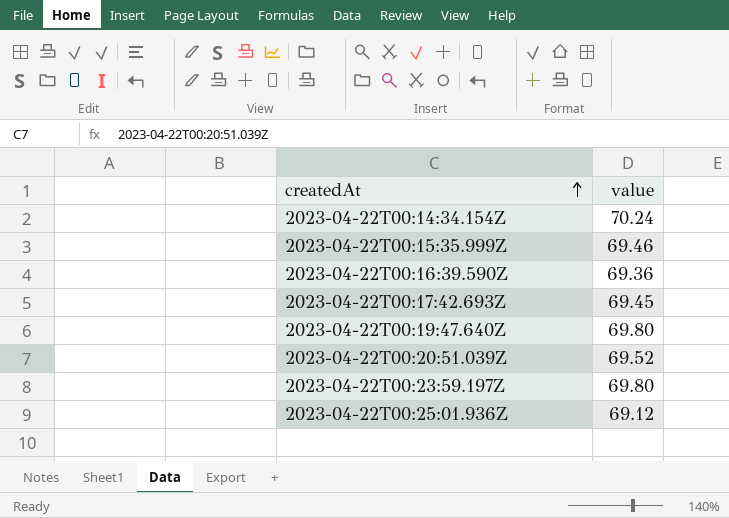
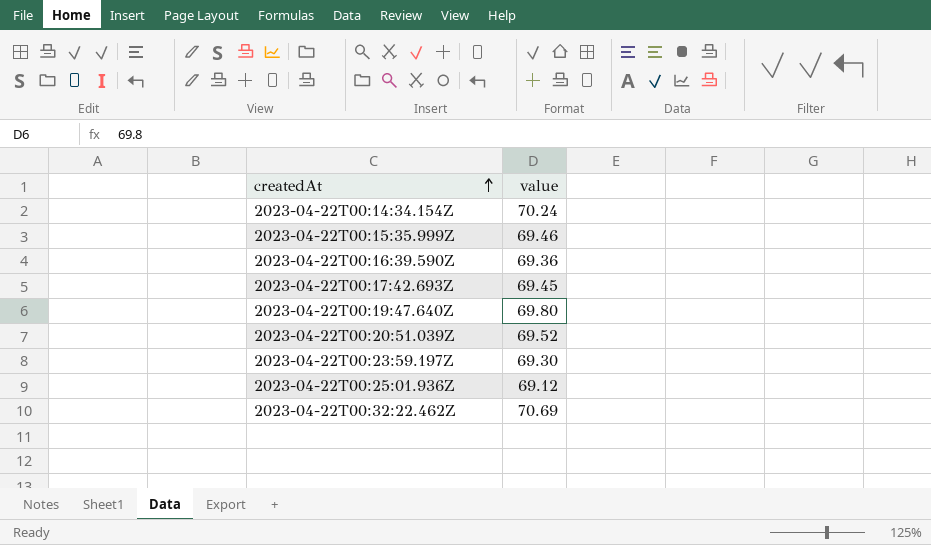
2023-04-22T00:23:59.197Z | value: 69.80 -> 69.30
row 2023-04-22T00:32:22.462Z: none -> 70.69

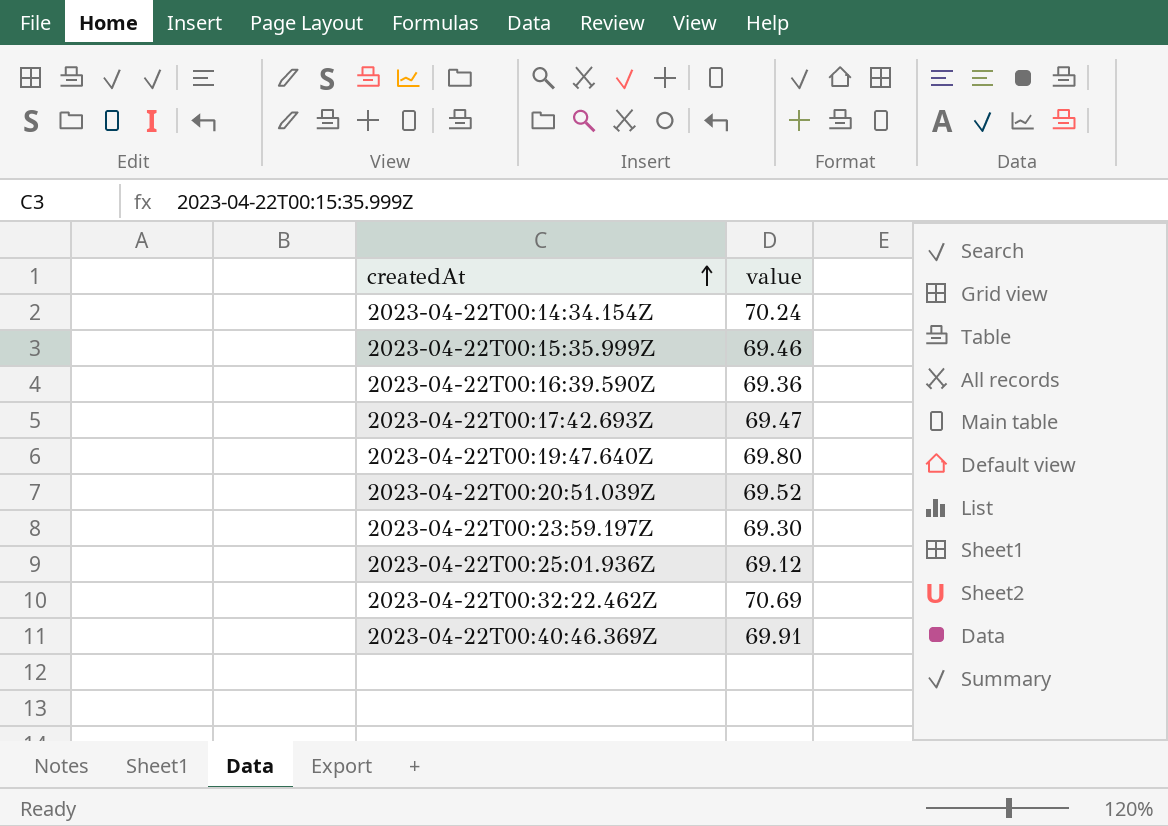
2023-04-22T00:17:42.693Z | value: 69.45 -> 69.47
row 2023-04-22T00:40:46.369Z: none -> 69.91

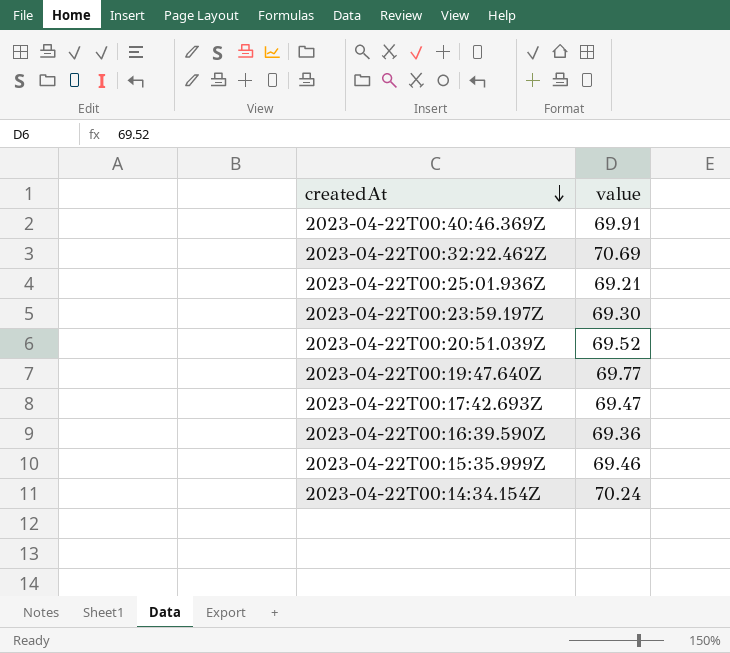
row order: createdAt ascending -> createdAt descending
2023-04-22T00:25:01.936Z | value: 69.12 -> 69.21
2023-04-22T00:19:47.640Z | value: 69.80 -> 69.77

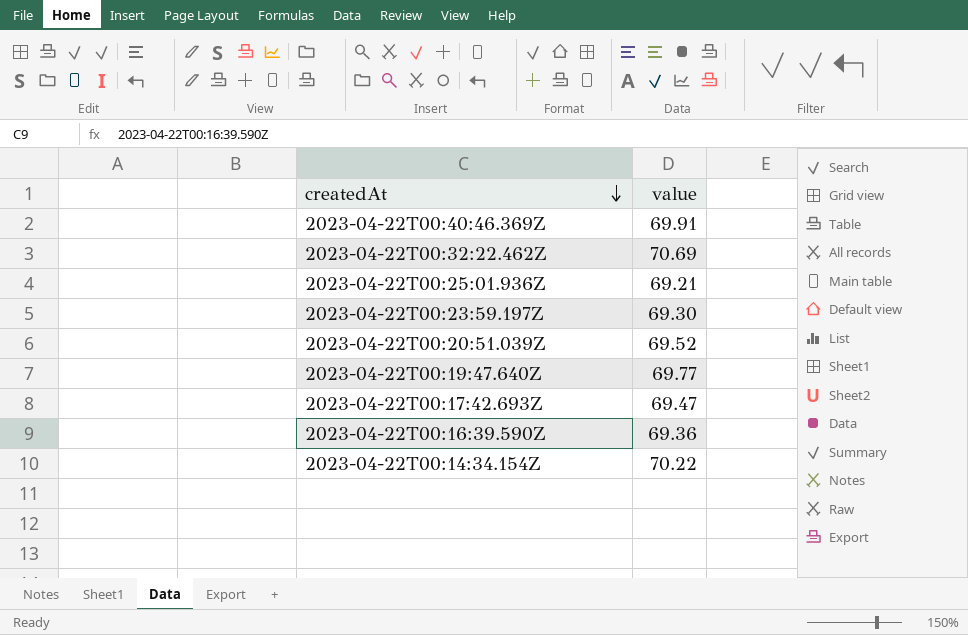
row 2023-04-22T00:15:35.999Z: 69.46 -> none
2023-04-22T00:14:34.154Z | value: 70.24 -> 70.22

